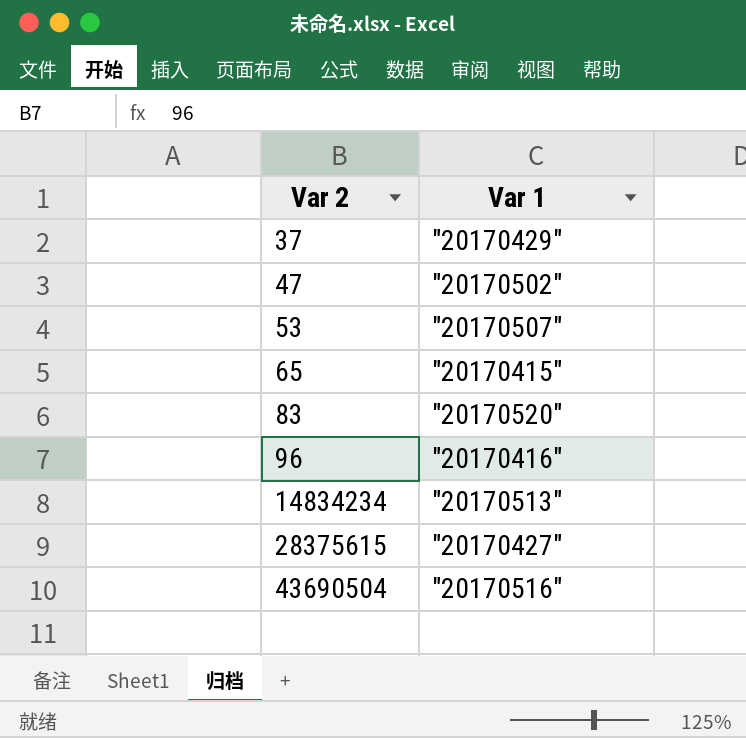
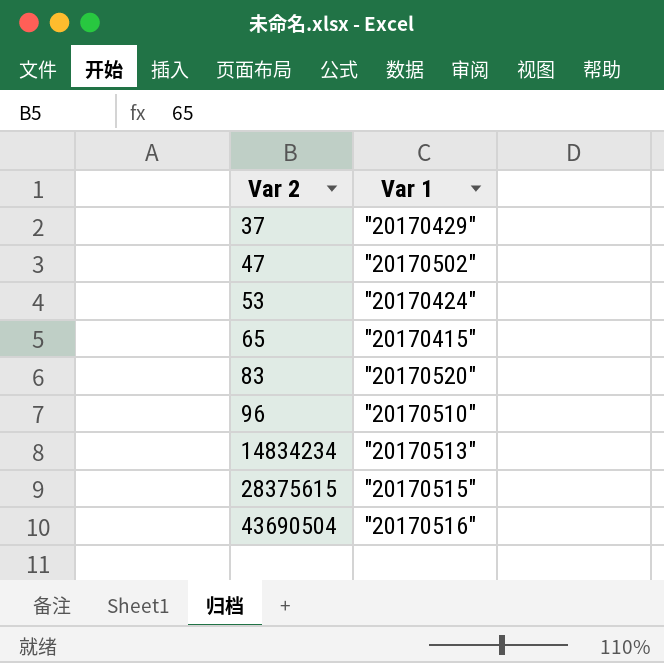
53 | Var 1: "20170507" -> "20170424"
96 | Var 1: "20170416" -> "20170510"
28375615 | Var 1: "20170427" -> "20170515"

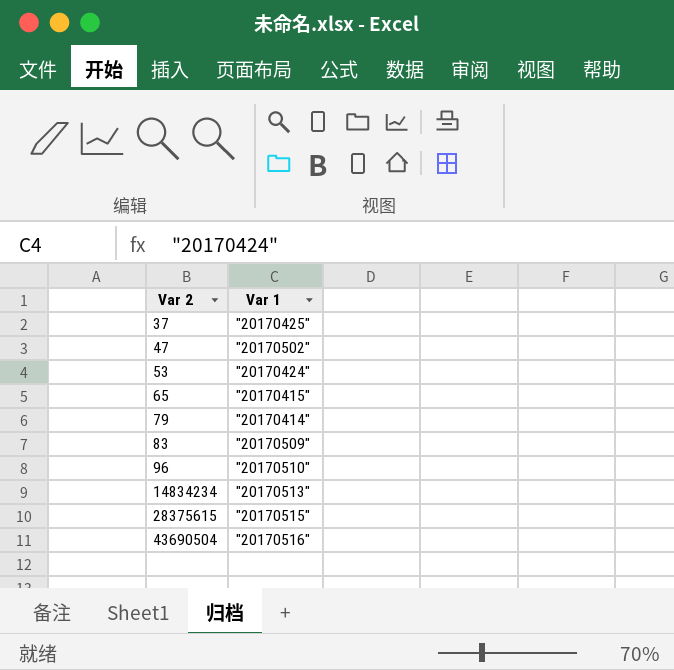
37 | Var 1: "20170429" -> "20170425"
row 79: none -> "20170414"
83 | Var 1: "20170520" -> "20170509"

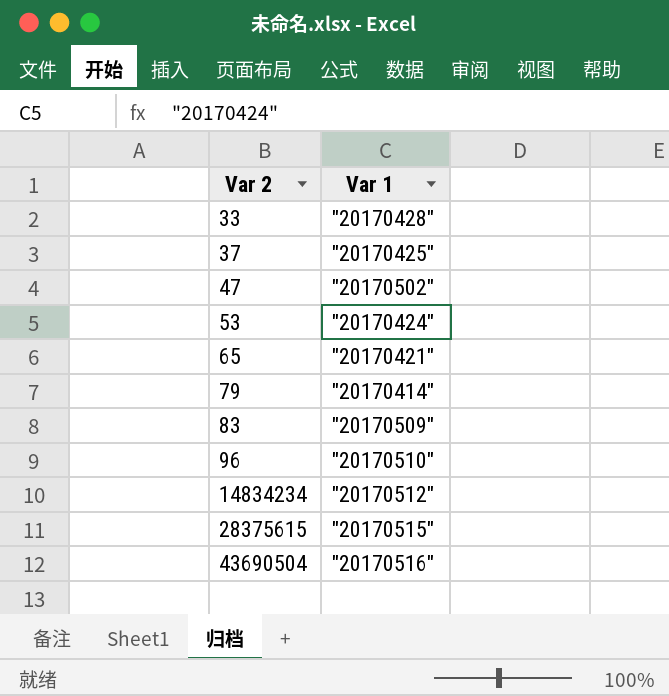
row 33: none -> "20170428"
65 | Var 1: "20170415" -> "20170421"
14834234 | Var 1: "20170513" -> "20170512"

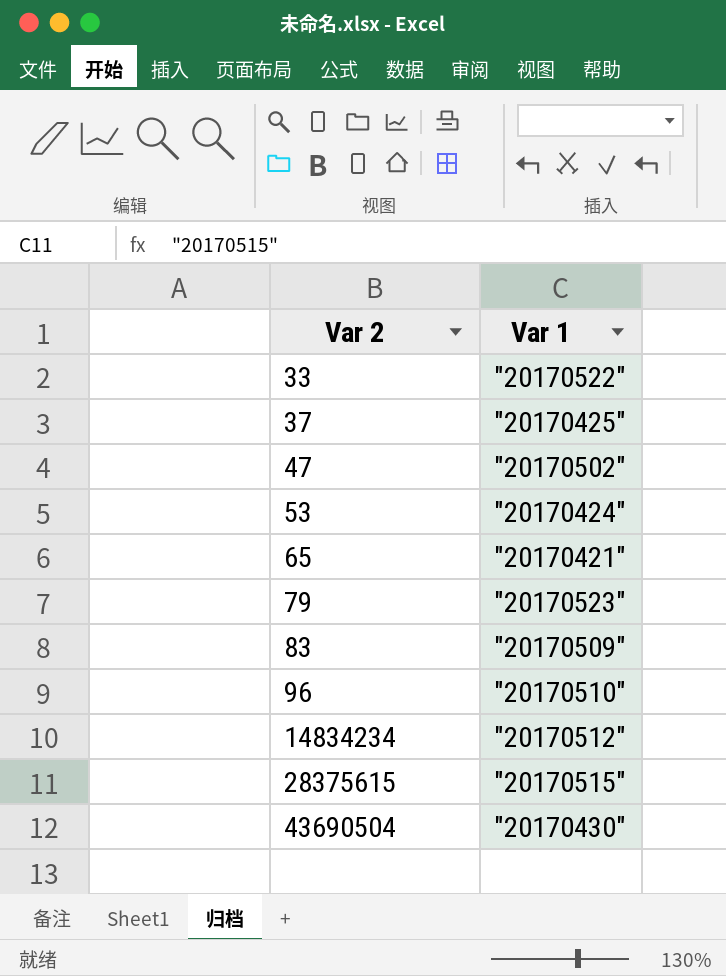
33 | Var 1: "20170428" -> "20170522"
79 | Var 1: "20170414" -> "20170523"
43690504 | Var 1: "20170516" -> "20170430"

